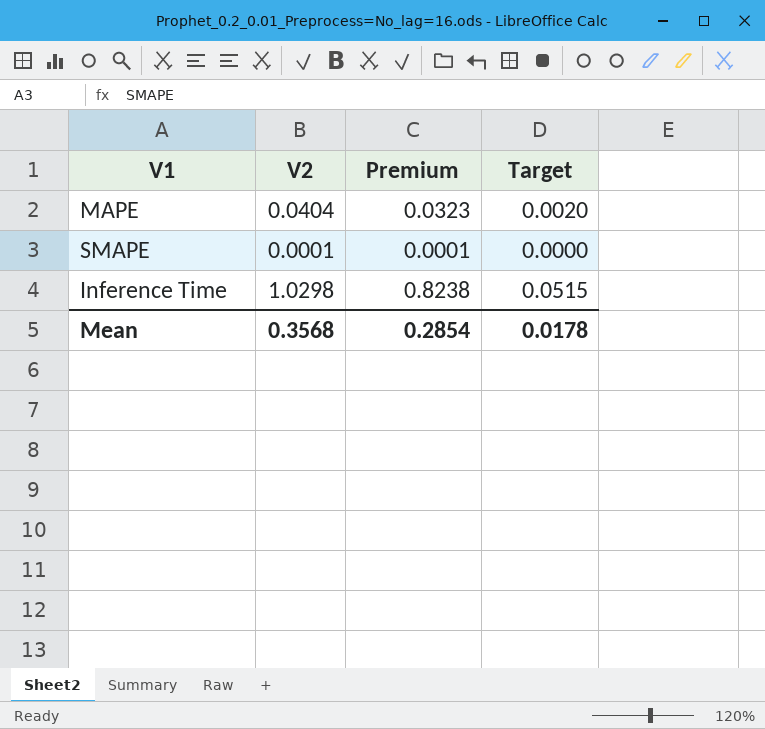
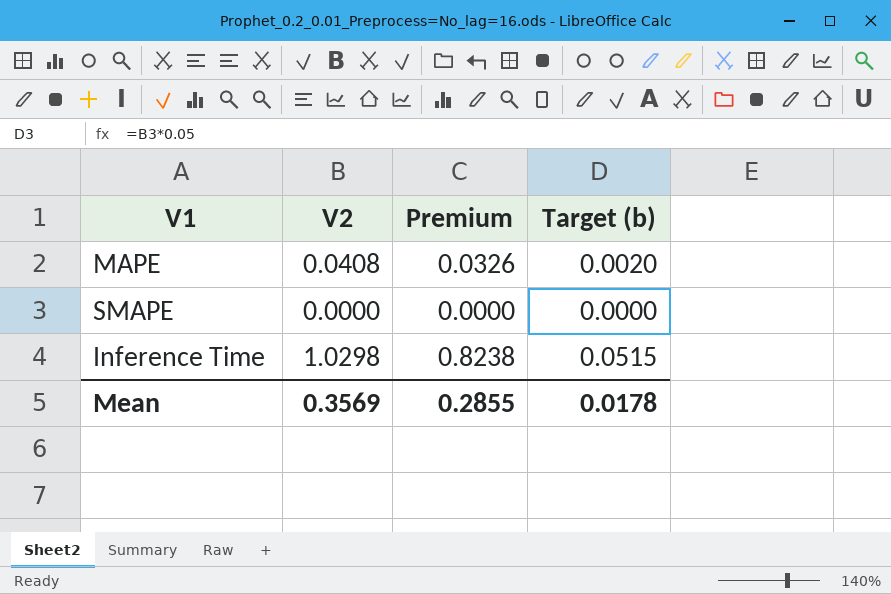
column name: Target -> Target (b)
MAPE | V2: 0.0404 -> 0.0408
MAPE | Premium: 0.0323 -> 0.0326
SMAPE | V2: 0.0001 -> 0.0000
SMAPE | Premium: 0.0001 -> 0.0000
Mean | V2: 0.3568 -> 0.3569
Mean | Premium: 0.2854 -> 0.2855

